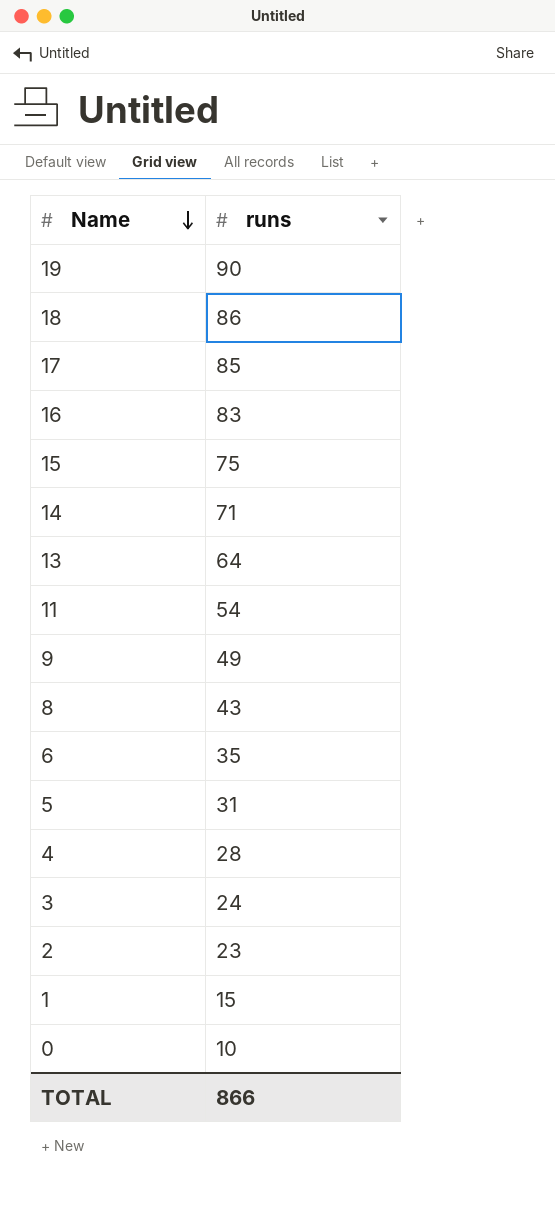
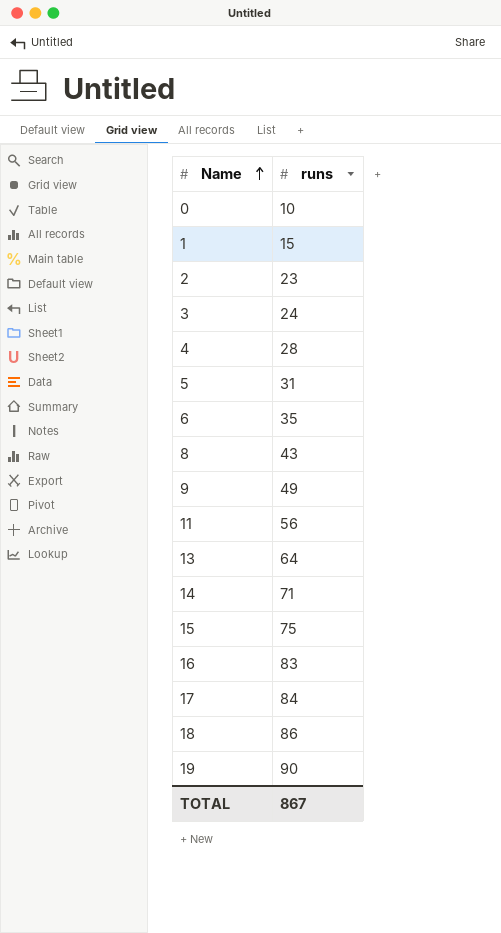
row order: Name descending -> Name ascending
11 | runs: 54 -> 56
17 | runs: 85 -> 84
TOTAL | runs: 866 -> 867

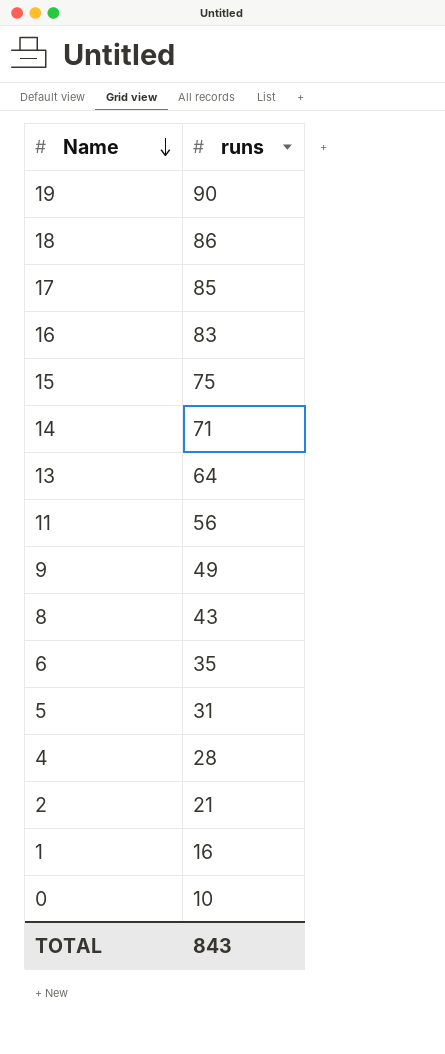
row order: Name ascending -> Name descending
row 3: 24 -> none
17 | runs: 84 -> 85
2 | runs: 23 -> 21
1 | runs: 15 -> 16
TOTAL | runs: 867 -> 843

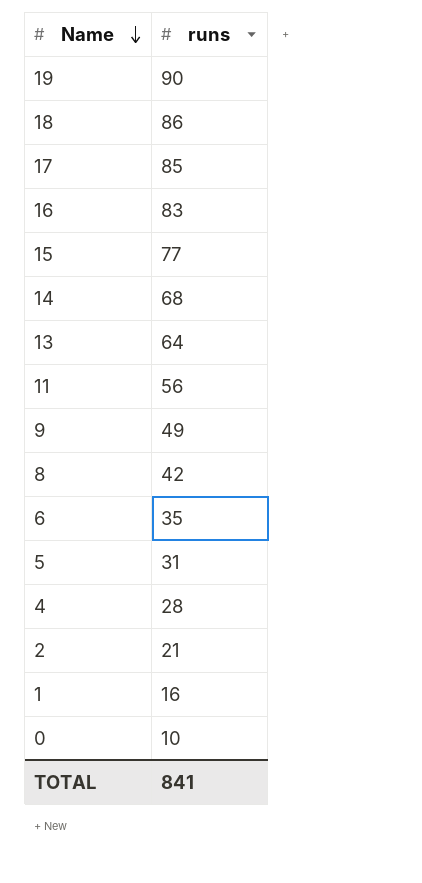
15 | runs: 75 -> 77
14 | runs: 71 -> 68
8 | runs: 43 -> 42
TOTAL | runs: 843 -> 841

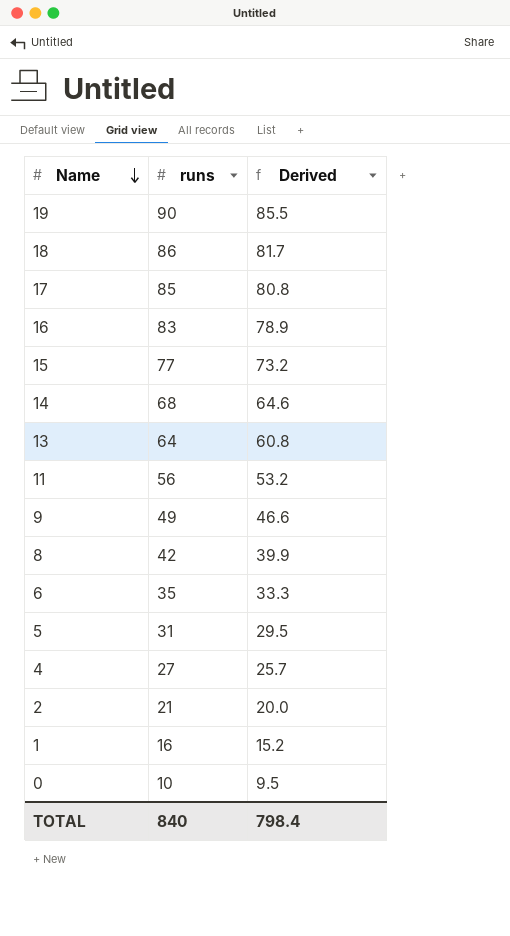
column Derived | formula: none -> [runs] * 0.95
4 | runs: 28 -> 27
TOTAL | runs: 841 -> 840

